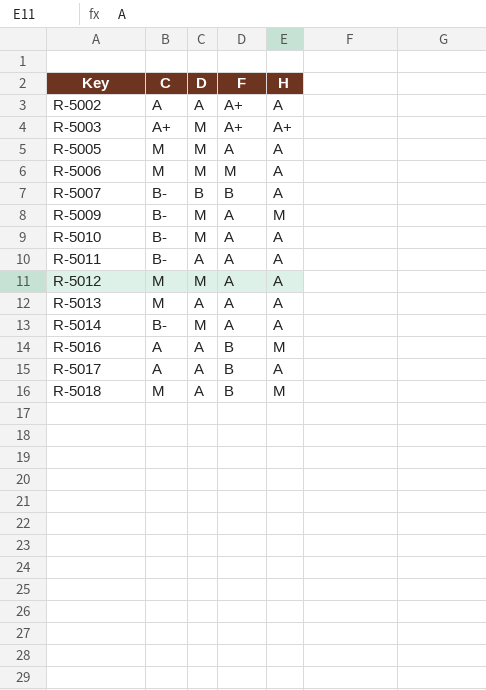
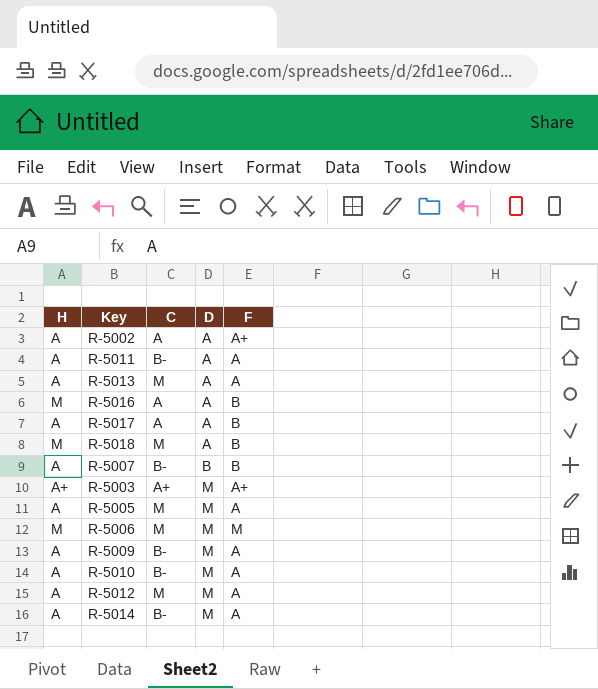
row order: Key ascending -> D ascending
column H | position: 5 -> 1
R-5006 | H: A -> M
R-5009 | H: M -> A

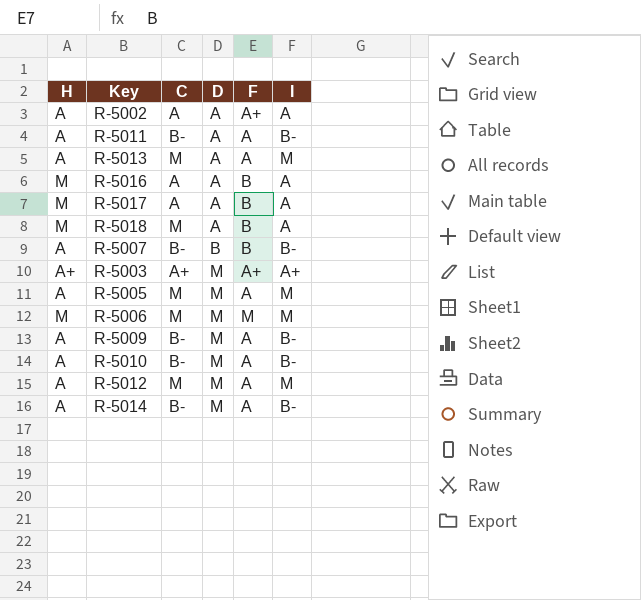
column I | position: none -> 6
R-5017 | H: A -> M

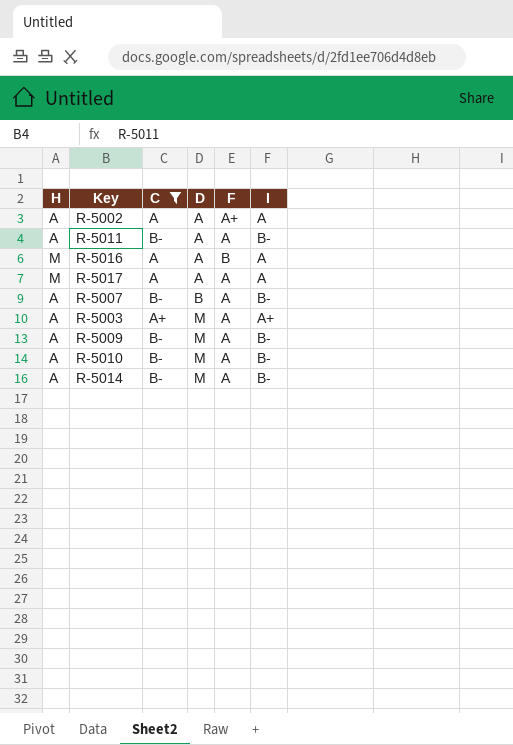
filter: none -> C != M
R-5017 | F: B -> A
R-5007 | F: B -> A
R-5003 | H: A+ -> A
R-5003 | F: A+ -> A

